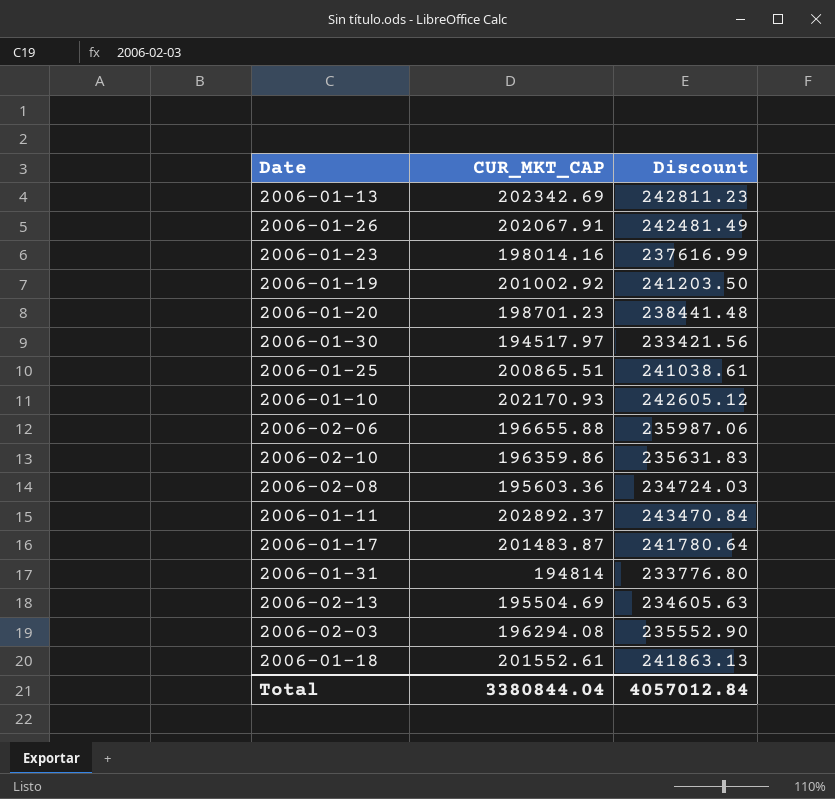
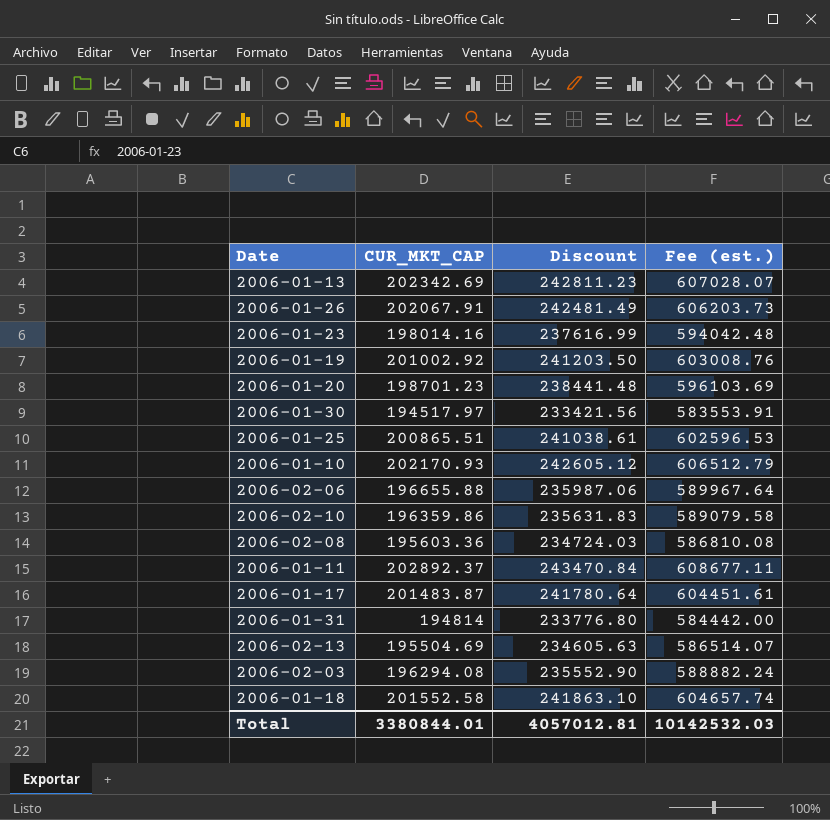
column Fee (est.) | formula: none -> [CUR_MKT_CAP] * 3
2006-01-18 | CUR_MKT_CAP: 201552.61 -> 201552.58
2006-01-18 | Discount: 241863.13 -> 241863.10
Total | CUR_MKT_CAP: 3380844.04 -> 3380844.01
Total | Discount: 4057012.84 -> 4057012.81

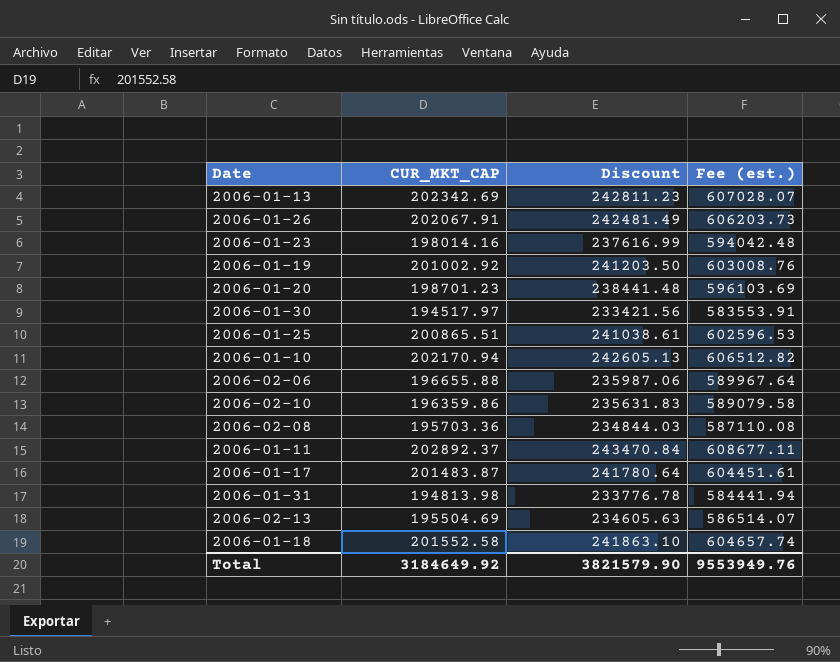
row 2006-02-03: 196294.08 | 235552.90 | 588882.24 -> none
2006-01-10 | CUR_MKT_CAP: 202170.93 -> 202170.94
2006-01-10 | Discount: 242605.12 -> 242605.13
2006-01-10 | Fee (est.): 606512.79 -> 606512.82
2006-02-08 | CUR_MKT_CAP: 195603.36 -> 195703.36
2006-02-08 | Discount: 234724.03 -> 234844.03
2006-02-08 | Fee (est.): 586810.08 -> 587110.08
2006-01-31 | CUR_MKT_CAP: 194814 -> 194813.98
2006-01-31 | Discount: 233776.80 -> 233776.78
2006-01-31 | Fee (est.): 584442.00 -> 584441.94
Total | CUR_MKT_CAP: 3380844.01 -> 3184649.92
Total | Discount: 4057012.81 -> 3821579.90
Total | Fee (est.): 10142532.03 -> 9553949.76

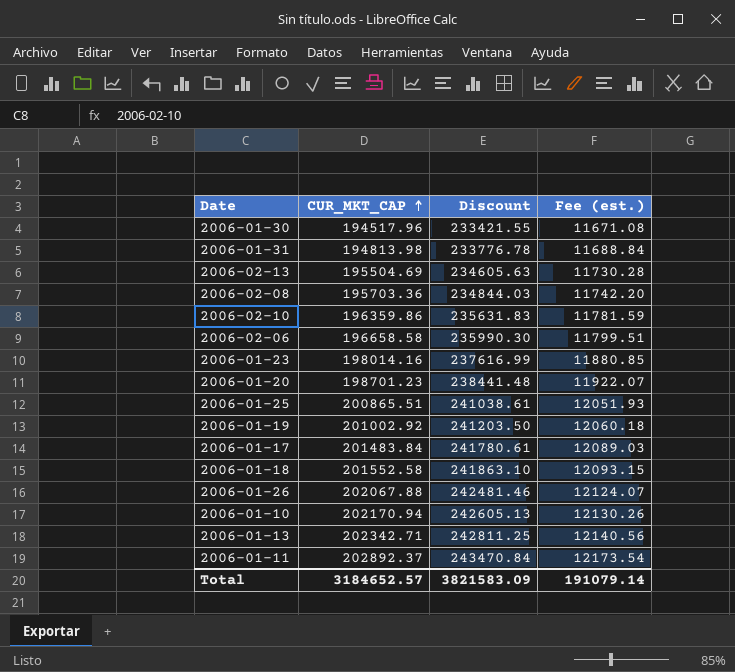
row order: none -> CUR_MKT_CAP ascending
column Fee (est.) | formula: [CUR_MKT_CAP] * 3 -> [CUR_MKT_CAP] * 0.06
2006-01-30 | CUR_MKT_CAP: 194517.97 -> 194517.96
2006-01-30 | Discount: 233421.56 -> 233421.55
2006-02-06 | CUR_MKT_CAP: 196655.88 -> 196658.58
2006-02-06 | Discount: 235987.06 -> 235990.30
2006-01-17 | CUR_MKT_CAP: 201483.87 -> 201483.84
2006-01-17 | Discount: 241780.64 -> 241780.61
2006-01-26 | CUR_MKT_CAP: 202067.91 -> 202067.88
2006-01-26 | Discount: 242481.49 -> 242481.46
2006-01-13 | CUR_MKT_CAP: 202342.69 -> 202342.71
2006-01-13 | Discount: 242811.23 -> 242811.25
Total | CUR_MKT_CAP: 3184649.92 -> 3184652.57
Total | Discount: 3821579.90 -> 3821583.09
Total | Fee (est.): 9553949.76 -> 191079.14

